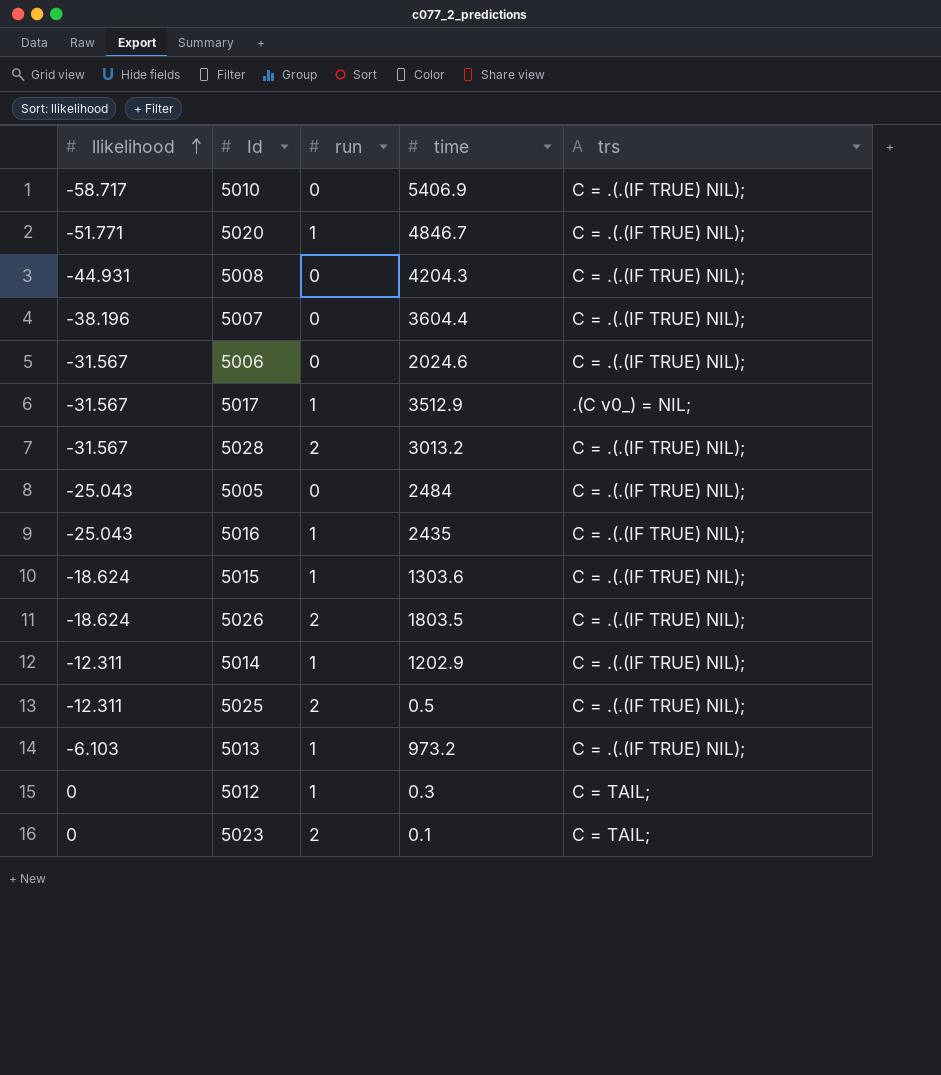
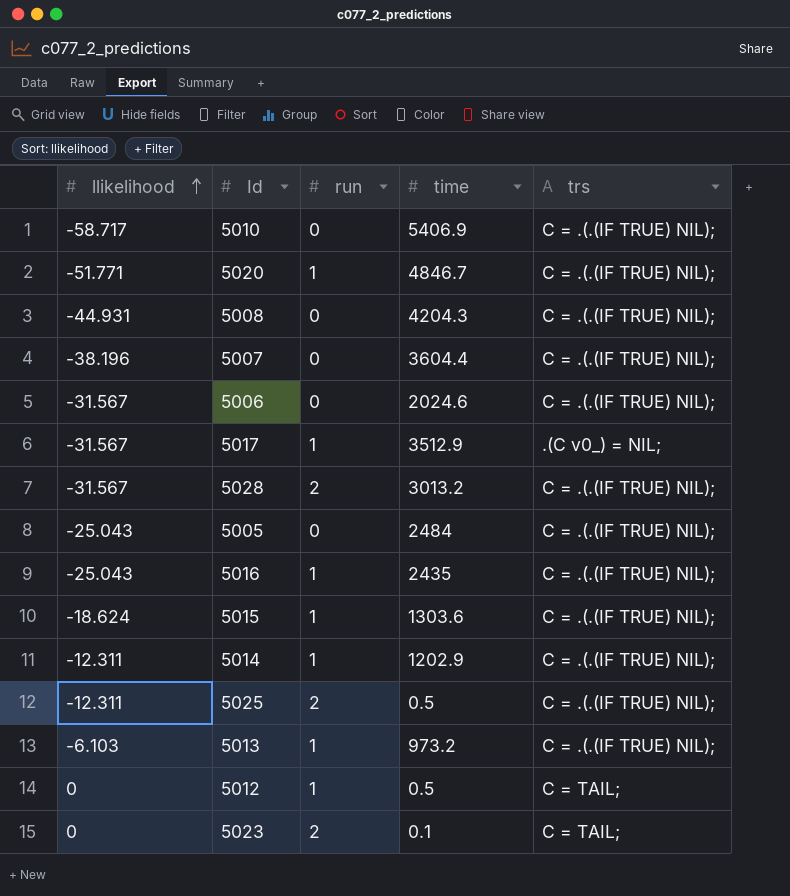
row 5026: -18.624 | 2 | 1803.5 | C = .(.(IF TRUE) NIL); -> none
5012 | time: 0.3 -> 0.5

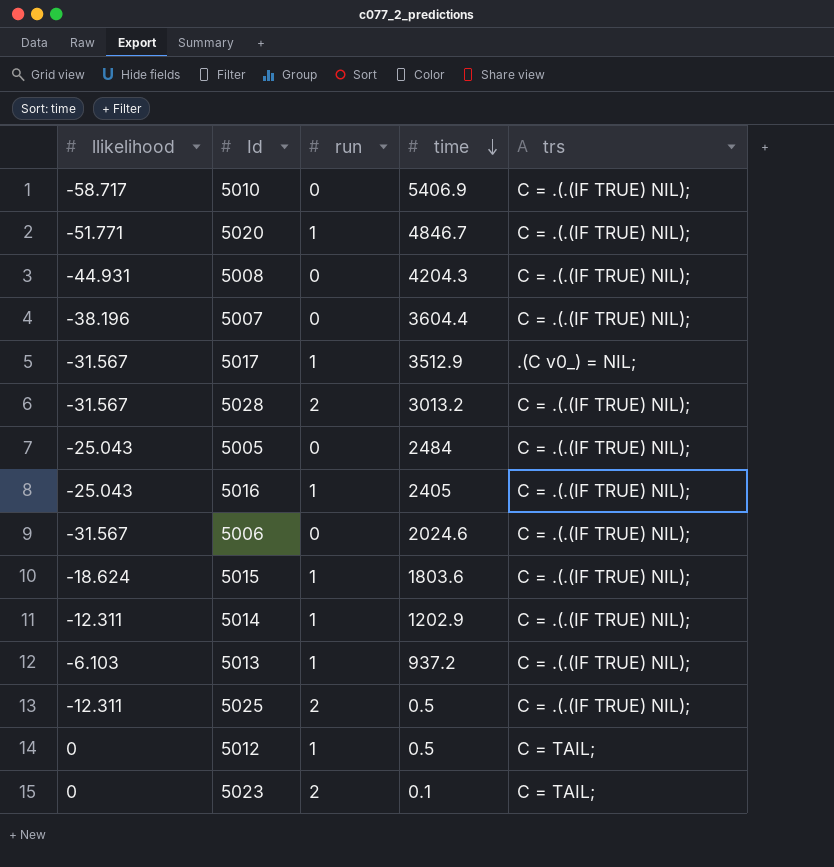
row order: llikelihood ascending -> time descending
5016 | time: 2435 -> 2405
5015 | time: 1303.6 -> 1803.6
5013 | time: 973.2 -> 937.2

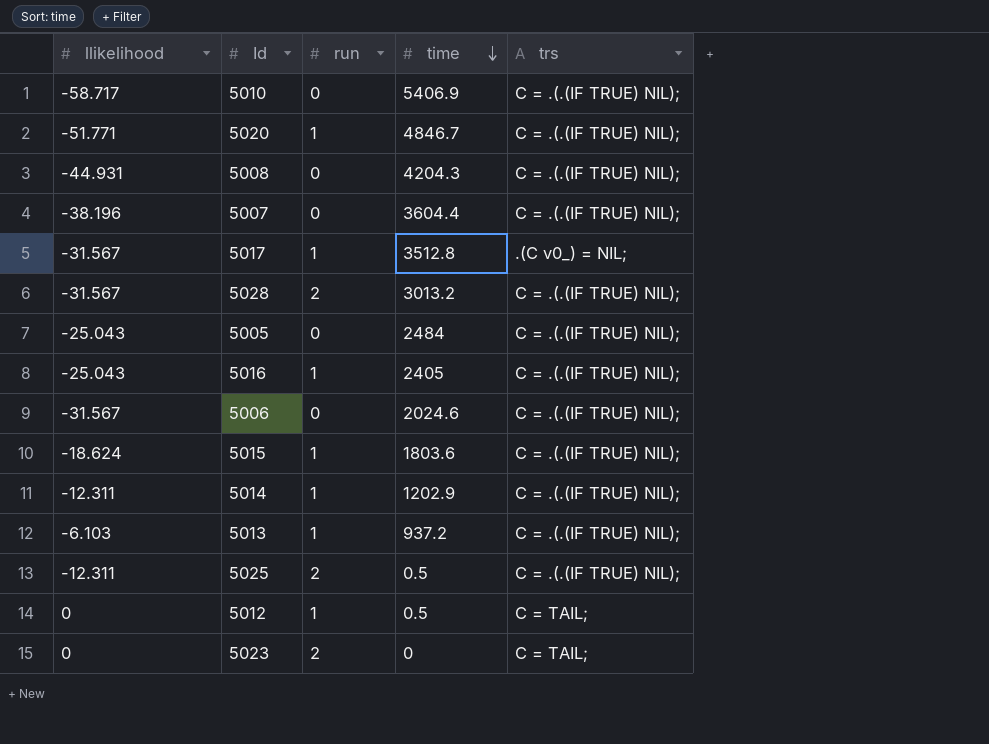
5017 | time: 3512.9 -> 3512.8
5023 | time: 0.1 -> 0

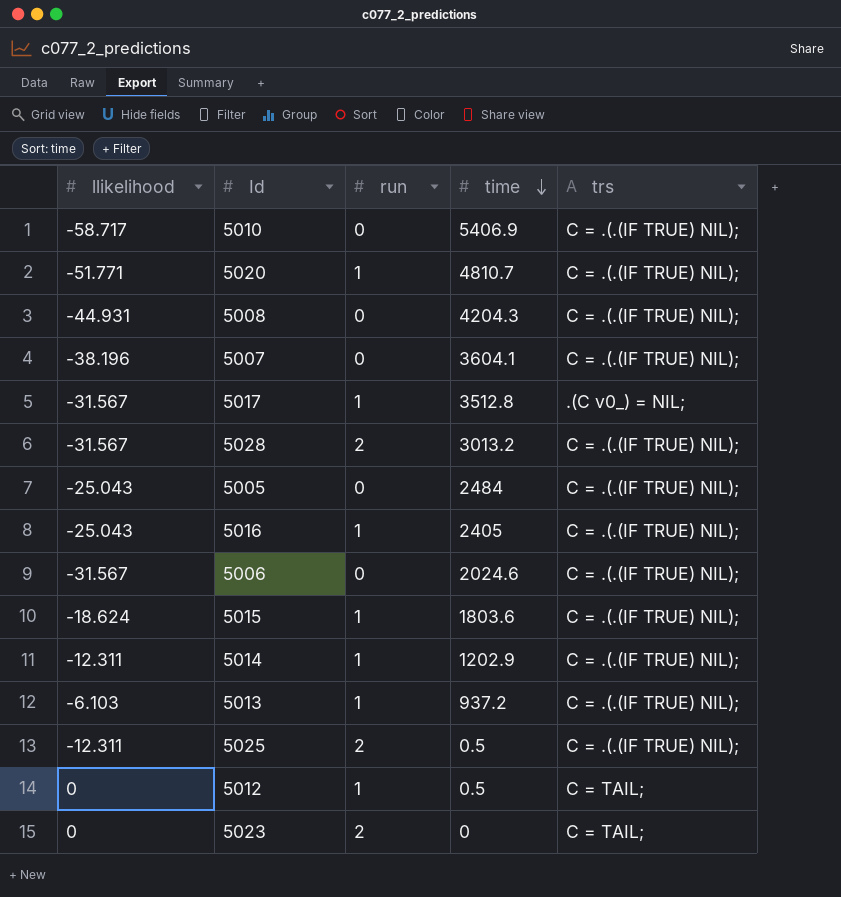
5020 | time: 4846.7 -> 4810.7
5007 | time: 3604.4 -> 3604.1

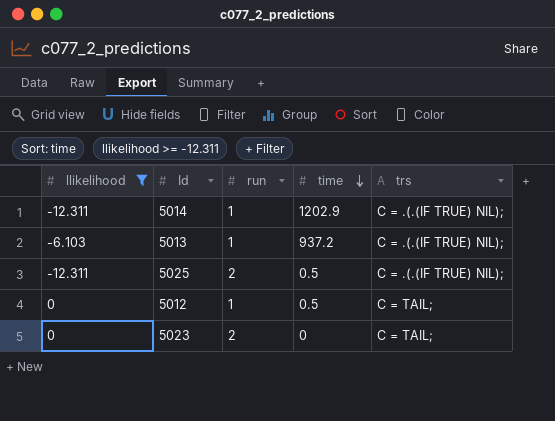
filter: none -> llikelihood >= -12.311

